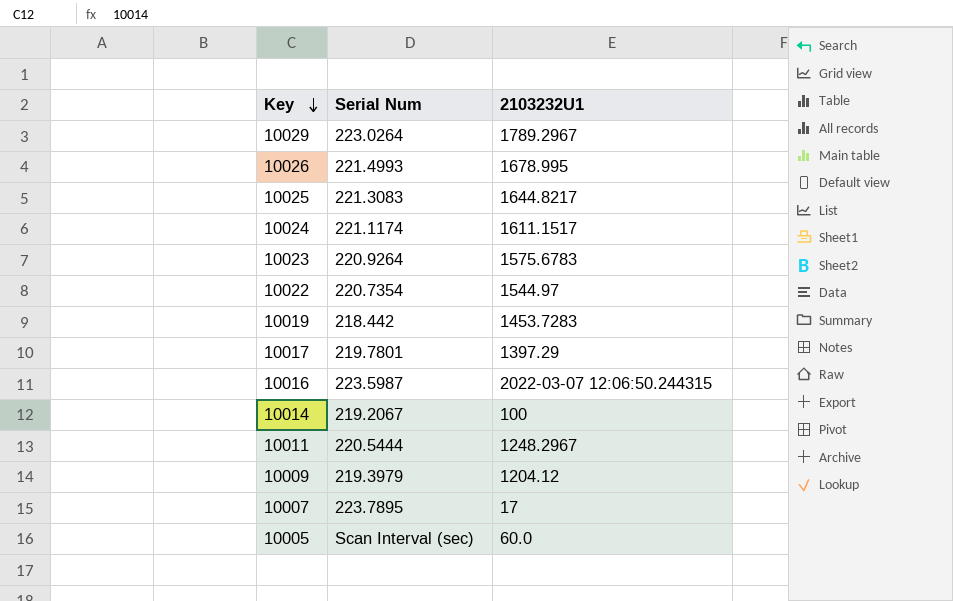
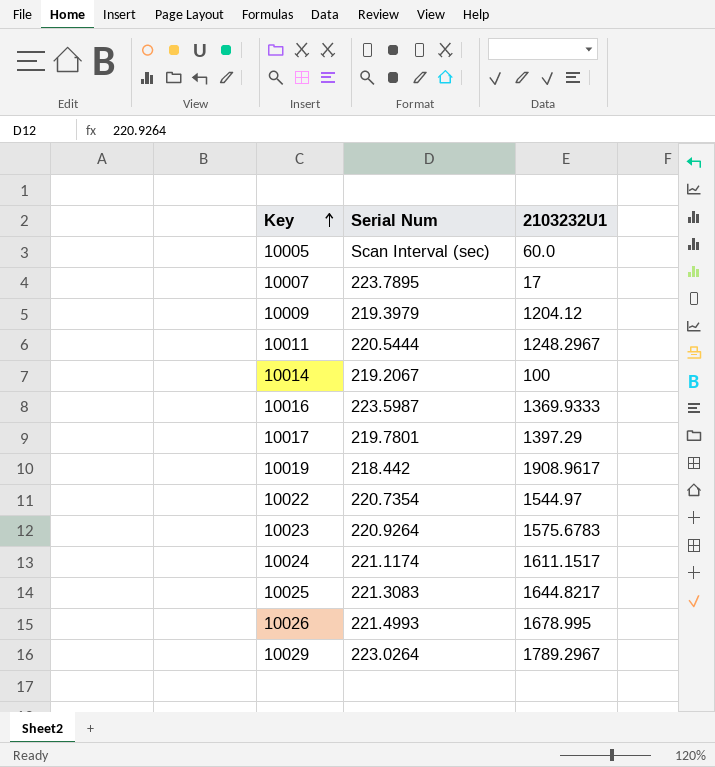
row order: Key descending -> Key ascending
10016 | 2103232U1: 2022-03-07 12:06:50.244315 -> 1369.9333
10019 | 2103232U1: 1453.7283 -> 1908.9617

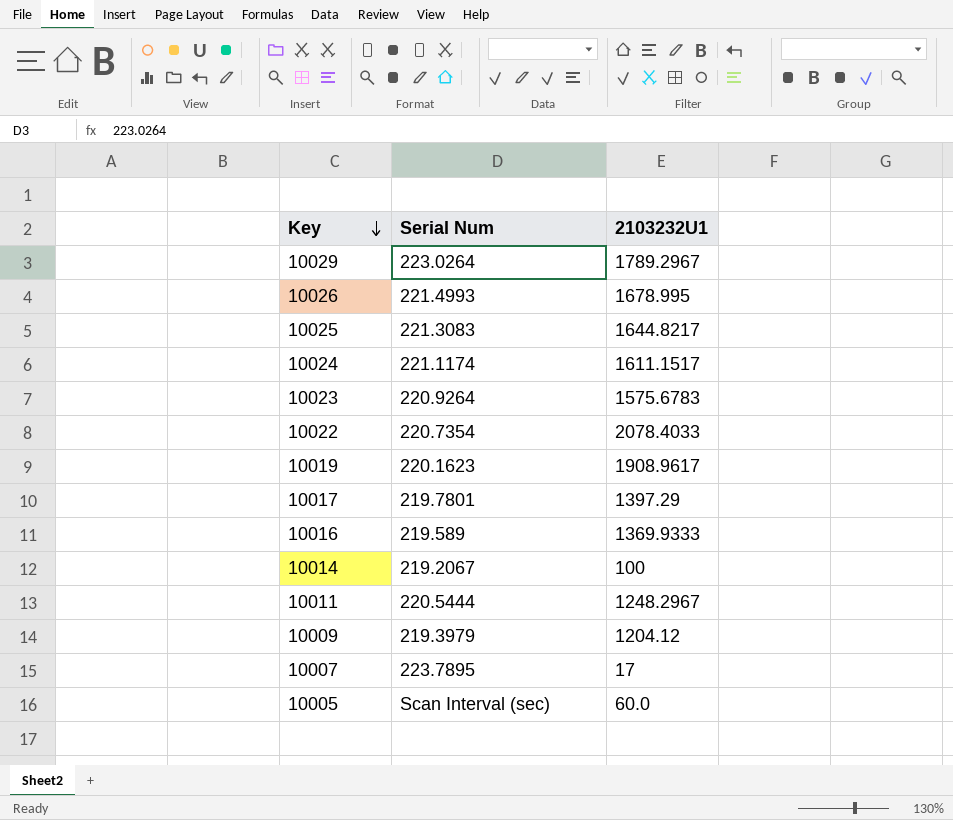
row order: Key ascending -> Key descending
10022 | 2103232U1: 1544.97 -> 2078.4033
10019 | Serial Num: 218.442 -> 220.1623
10016 | Serial Num: 223.5987 -> 219.589

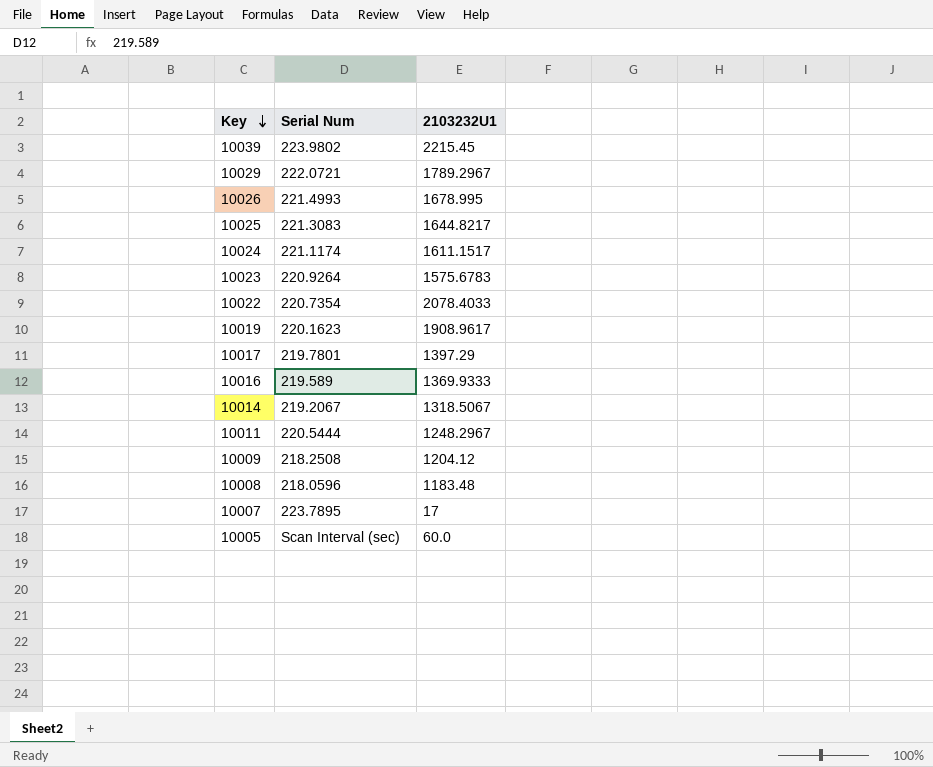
row 10039: none -> 223.9802 | 2215.45
10029 | Serial Num: 223.0264 -> 222.0721
10014 | 2103232U1: 100 -> 1318.5067
10009 | Serial Num: 219.3979 -> 218.2508
row 10008: none -> 218.0596 | 1183.48

